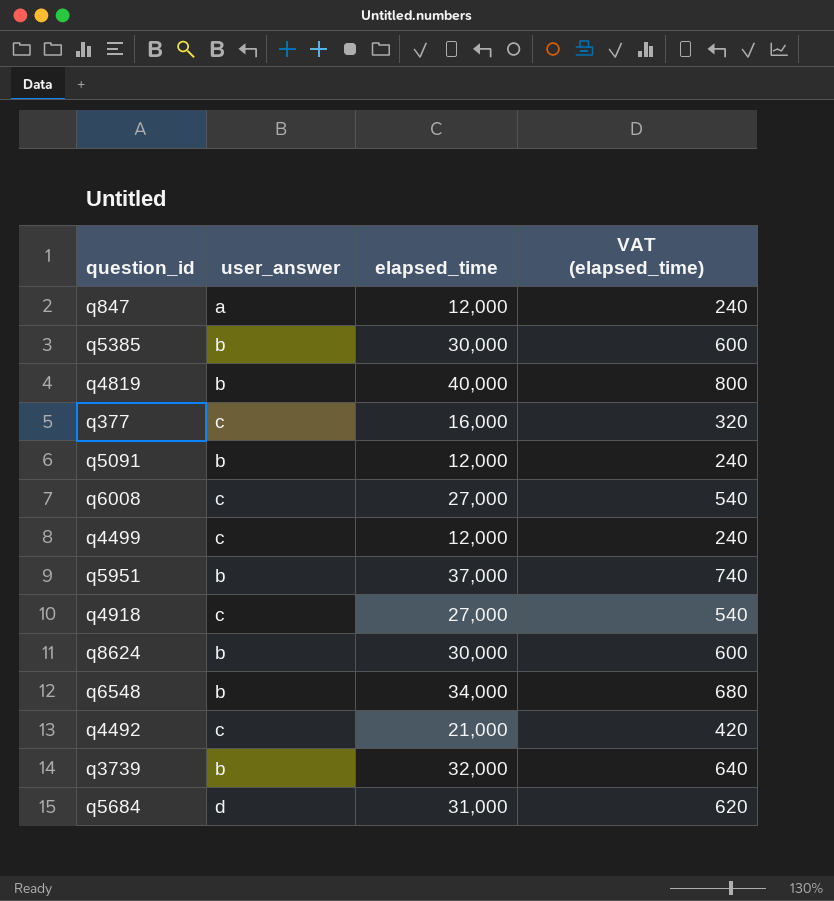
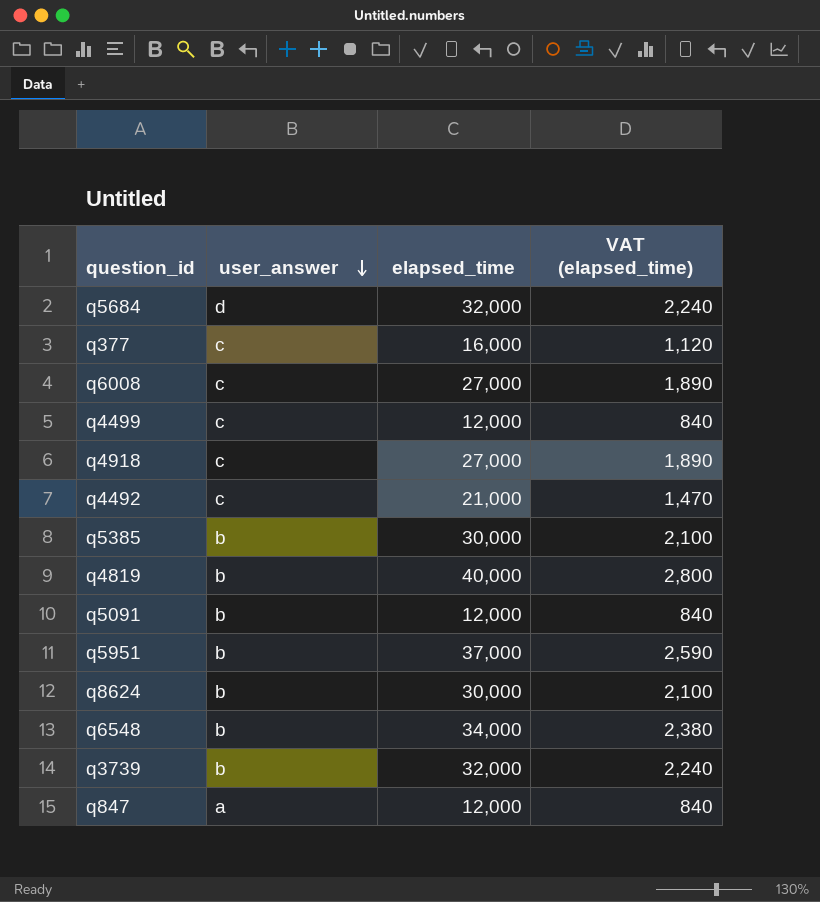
row order: none -> user_answer descending
column VAT (elapsed_time) | formula: [elapsed_time] * 0.02 -> [elapsed_time] * 0.07
q5684 | elapsed_time: 31,000 -> 32,000

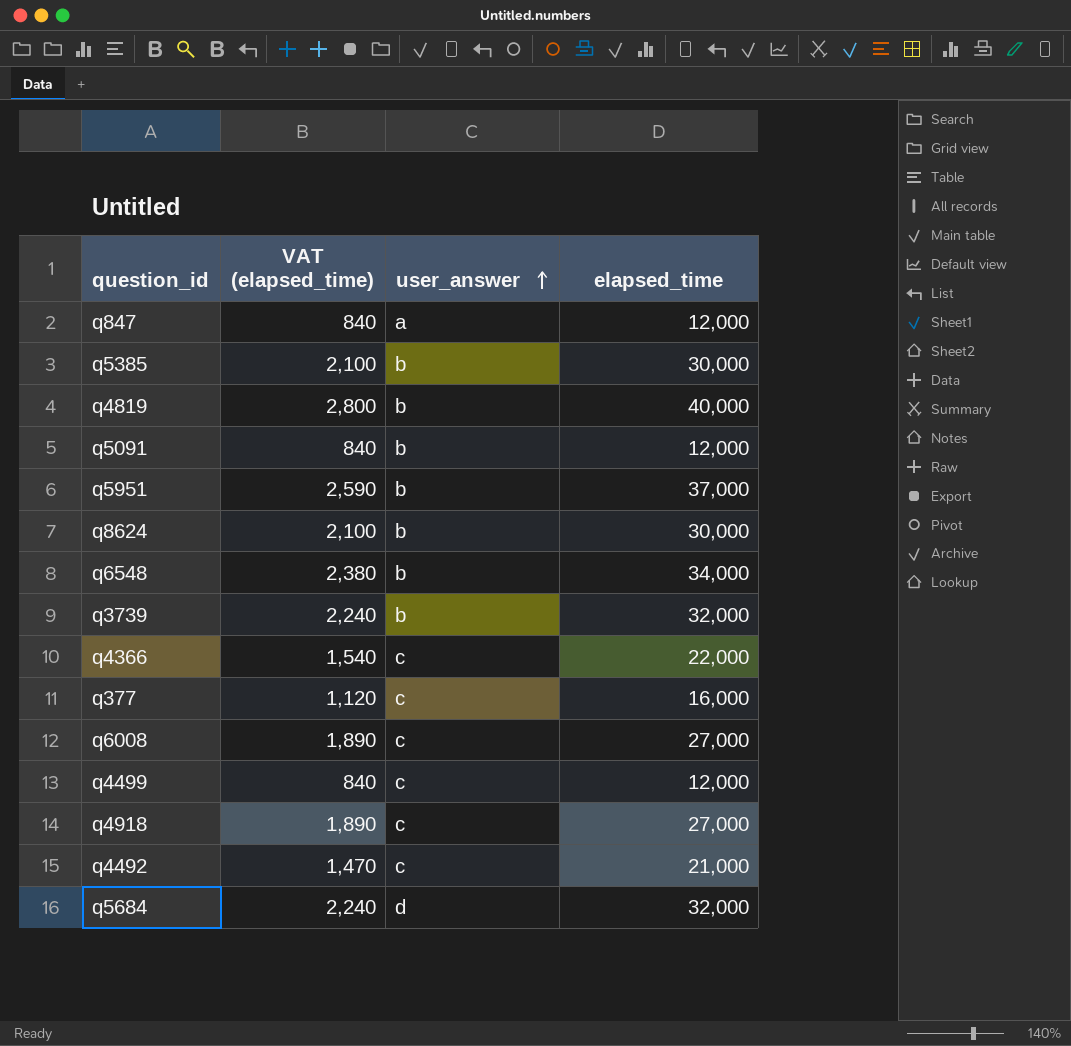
row order: user_answer descending -> user_answer ascending
column VAT (elapsed_time) | position: 4 -> 2
row q4366: none -> 1,540 | c | 22,000

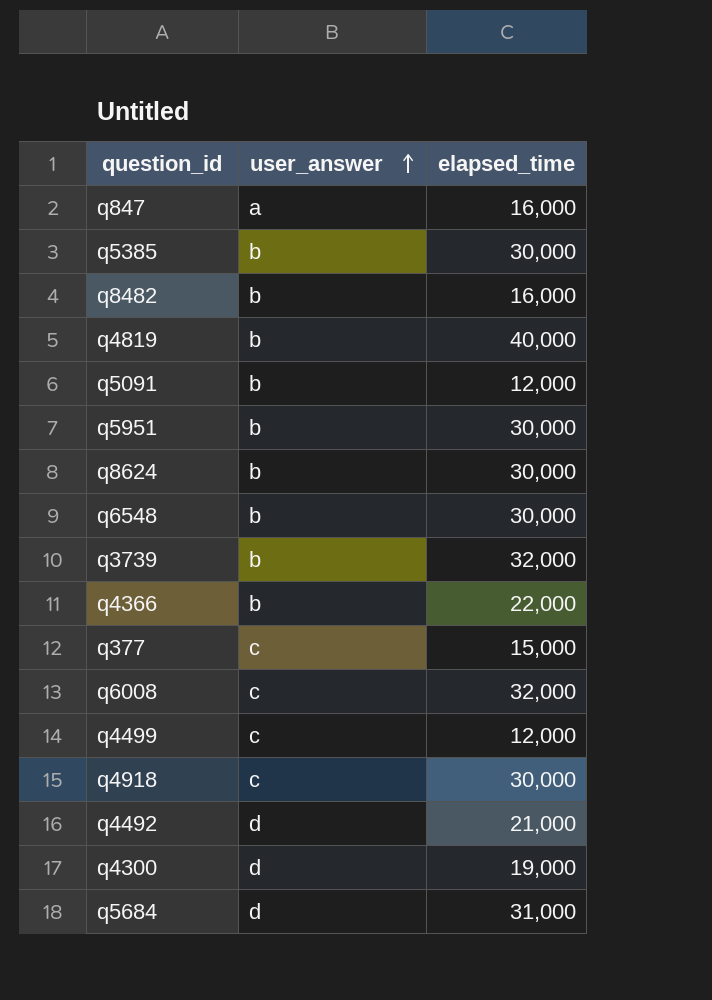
column VAT (elapsed_time) | formula: [elapsed_time] * 0.07 -> none
q847 | elapsed_time: 12,000 -> 16,000
row q8482: none -> b | 16,000
q5951 | elapsed_time: 37,000 -> 30,000
q6548 | elapsed_time: 34,000 -> 30,000
q4366 | user_answer: c -> b
q377 | elapsed_time: 16,000 -> 15,000
q6008 | elapsed_time: 27,000 -> 32,000
q4918 | elapsed_time: 27,000 -> 30,000
q4492 | user_answer: c -> d
row q4300: none -> d | 19,000
q5684 | elapsed_time: 32,000 -> 31,000

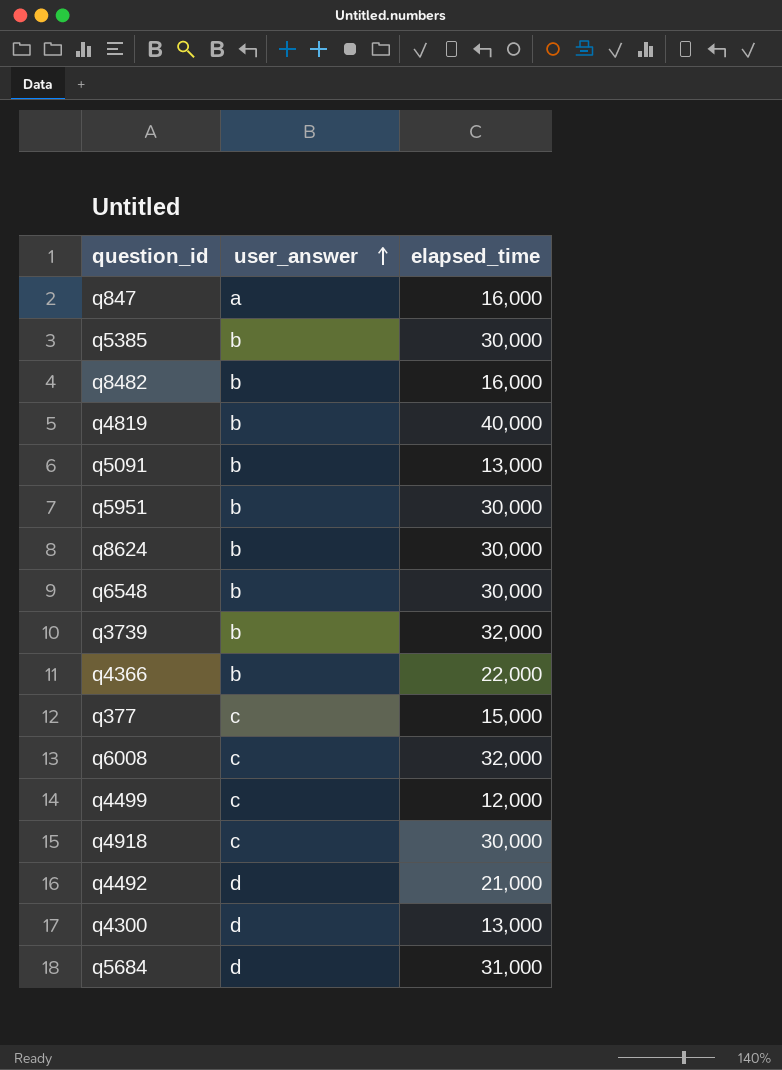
q5091 | elapsed_time: 12,000 -> 13,000
q4300 | elapsed_time: 19,000 -> 13,000

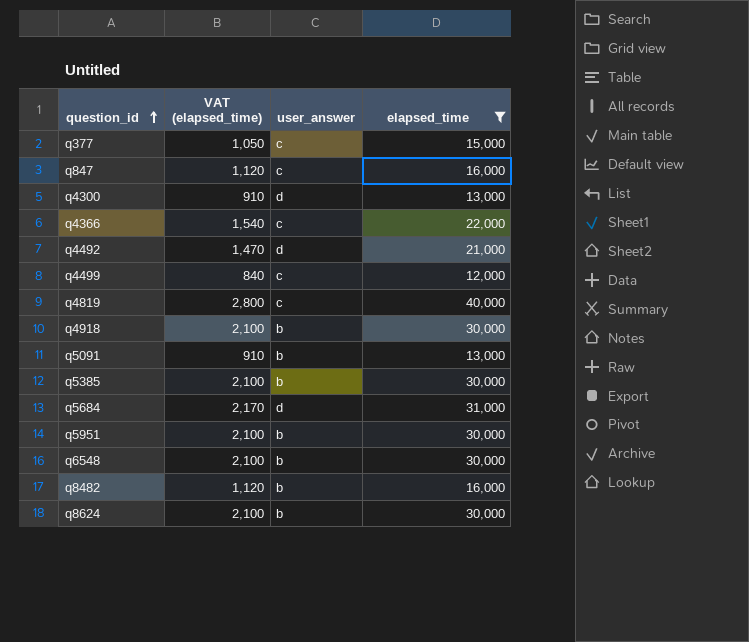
filter: none -> elapsed_time != 32,000
row order: user_answer ascending -> question_id ascending
column VAT (elapsed_time) | formula: none -> [elapsed_time] * 0.07
q847 | user_answer: a -> c
q4366 | user_answer: b -> c
q4819 | user_answer: b -> c
q4918 | user_answer: c -> b

